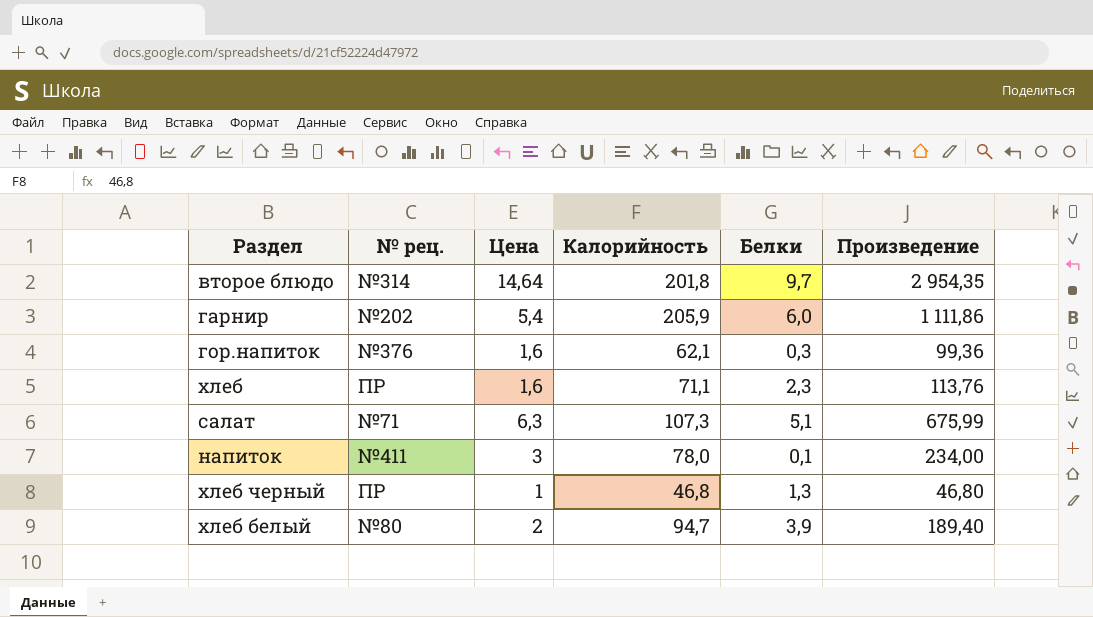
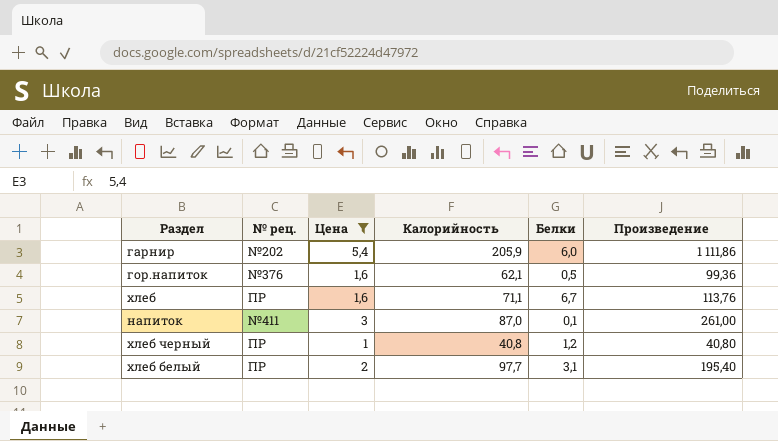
filter: none -> Цена <= 5,4
гор.напиток | Белки: 0,3 -> 0,5
хлеб | Белки: 2,3 -> 6,7
напиток | Калорийность: 78,0 -> 87,0
напиток | Произведение: 234,00 -> 261,00
хлеб черный | Калорийность: 46,8 -> 40,8
хлеб черный | Белки: 1,3 -> 1,2
хлеб черный | Произведение: 46,80 -> 40,80
хлеб белый | № рец.: №80 -> ПР
хлеб белый | Калорийность: 94,7 -> 97,7
хлеб белый | Белки: 3,9 -> 3,1
хлеб белый | Произведение: 189,40 -> 195,40

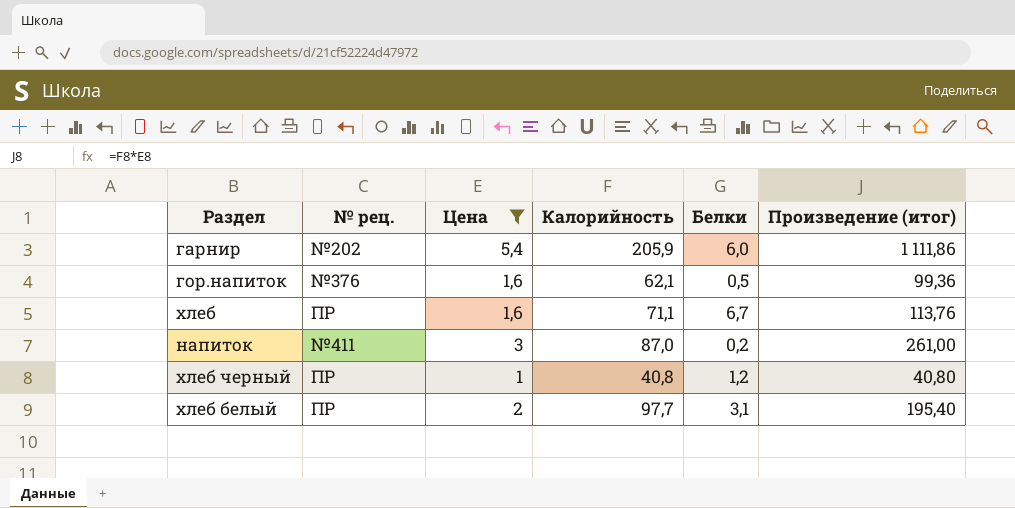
column name: Произведение -> Произведение (итог)
напиток | Белки: 0,1 -> 0,2

